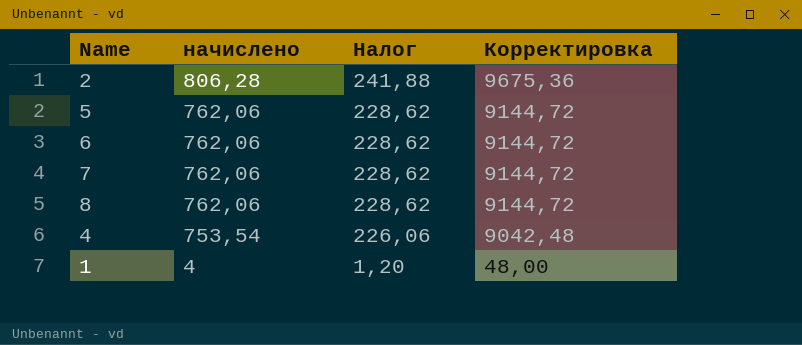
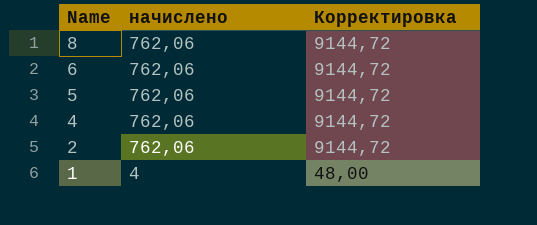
row order: начислено descending -> Name descending
column Налог | formula: [начислено] * 0,3 -> none
row 7: 762,06 | 228,62 | 9144,72 -> none
4 | начислено: 753,54 -> 762,06
4 | Корректировка: 9042,48 -> 9144,72
2 | начислено: 806,28 -> 762,06
2 | Корректировка: 9675,36 -> 9144,72

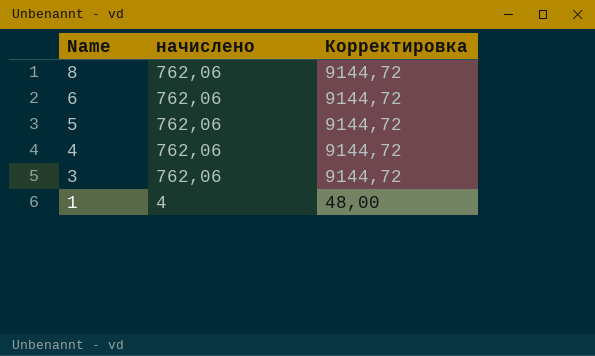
row 2: 762,06 | 9144,72 -> none
row 3: none -> 762,06 | 9144,72

